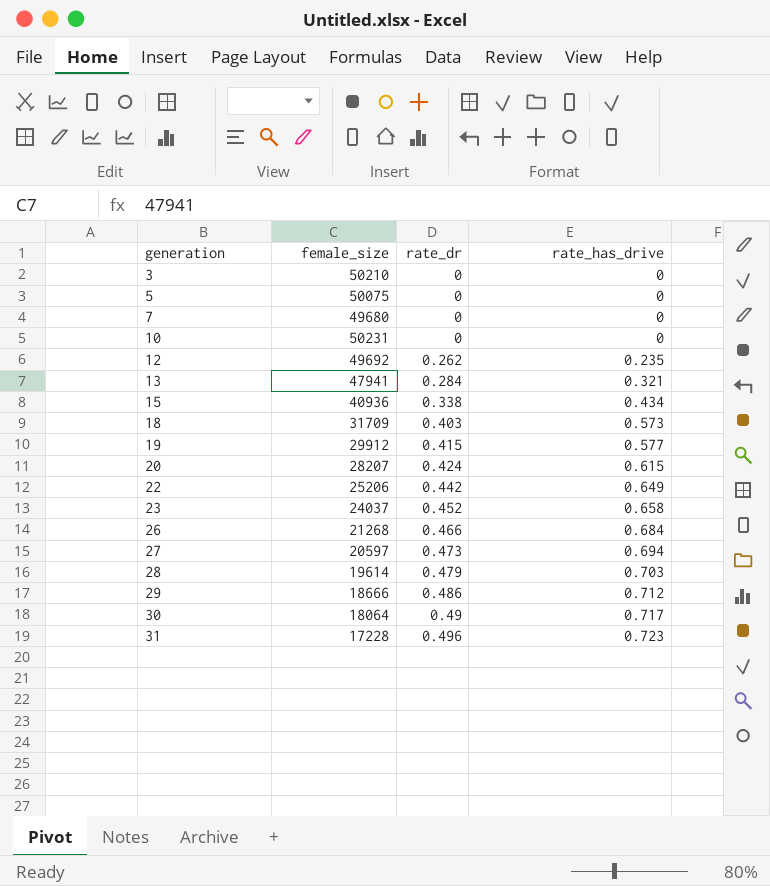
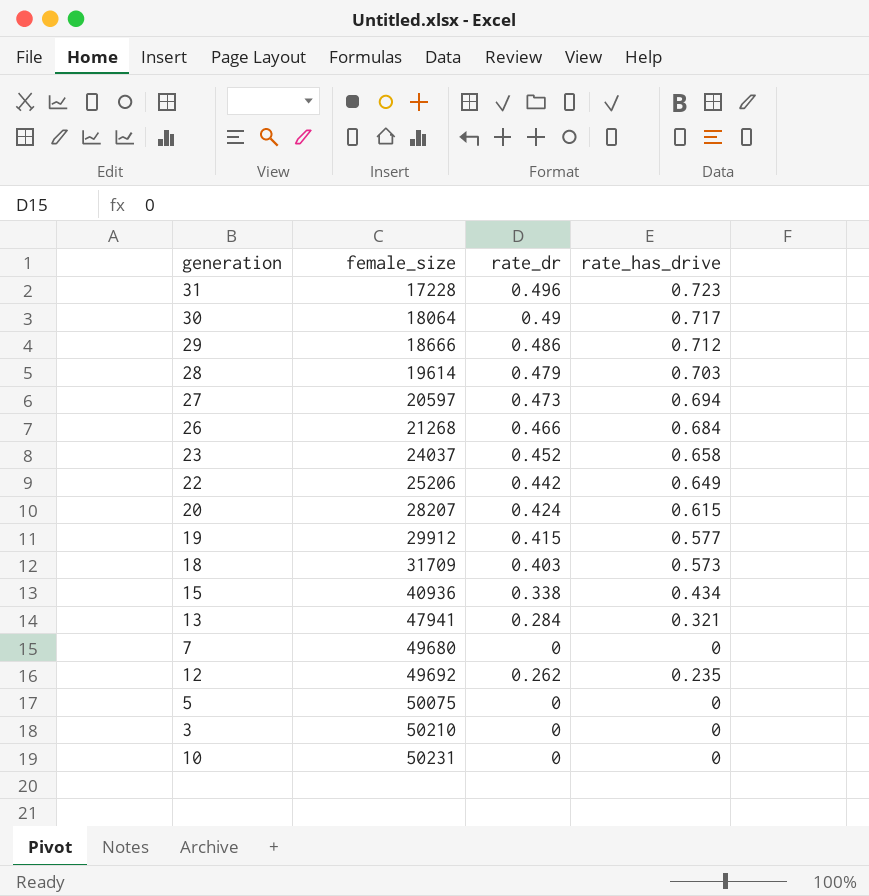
row order: generation ascending -> female_size ascending

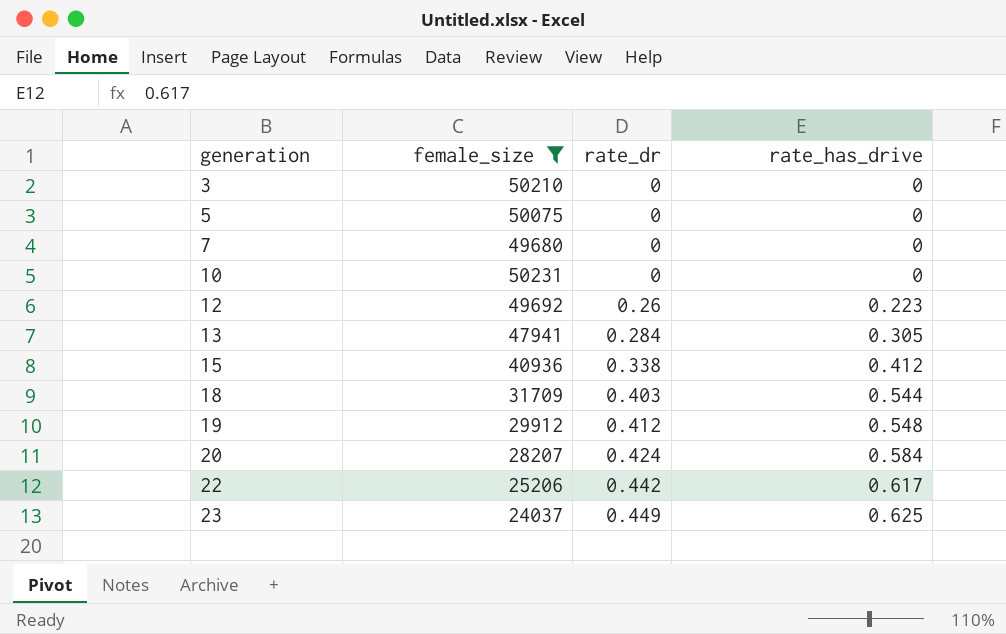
filter: none -> female_size >= 24037
row order: female_size ascending -> generation ascending
12 | rate_dr: 0.262 -> 0.26
12 | rate_has_drive: 0.235 -> 0.223
13 | rate_has_drive: 0.321 -> 0.305
15 | rate_has_drive: 0.434 -> 0.412
18 | rate_has_drive: 0.573 -> 0.544
19 | rate_dr: 0.415 -> 0.412
19 | rate_has_drive: 0.577 -> 0.548
20 | rate_has_drive: 0.615 -> 0.584
22 | rate_has_drive: 0.649 -> 0.617
23 | rate_dr: 0.452 -> 0.449
23 | rate_has_drive: 0.658 -> 0.625

